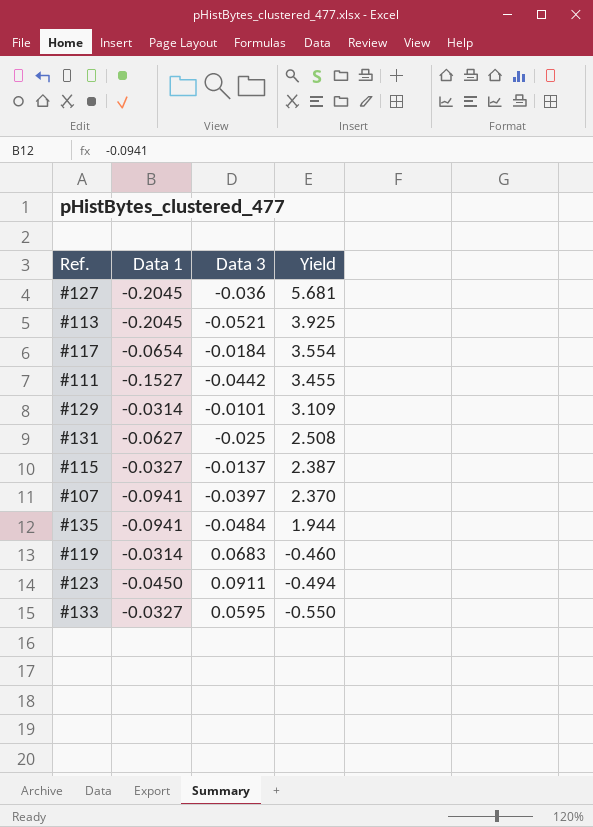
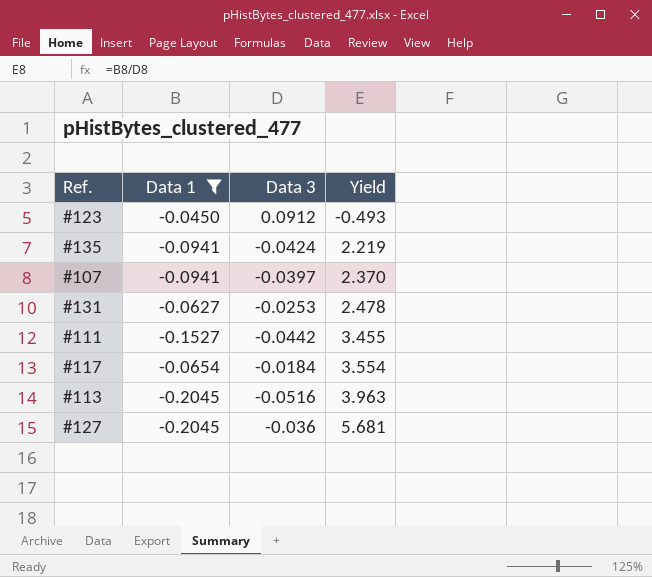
filter: none -> Data 1 <= -0.0450
row order: Yield descending -> Yield ascending
#123 | Data 3: 0.0911 -> 0.0912
#123 | Yield: -0.494 -> -0.493
#135 | Data 3: -0.0484 -> -0.0424
#135 | Yield: 1.944 -> 2.219
#131 | Data 3: -0.025 -> -0.0253
#131 | Yield: 2.508 -> 2.478
#113 | Data 3: -0.0521 -> -0.0516
#113 | Yield: 3.925 -> 3.963

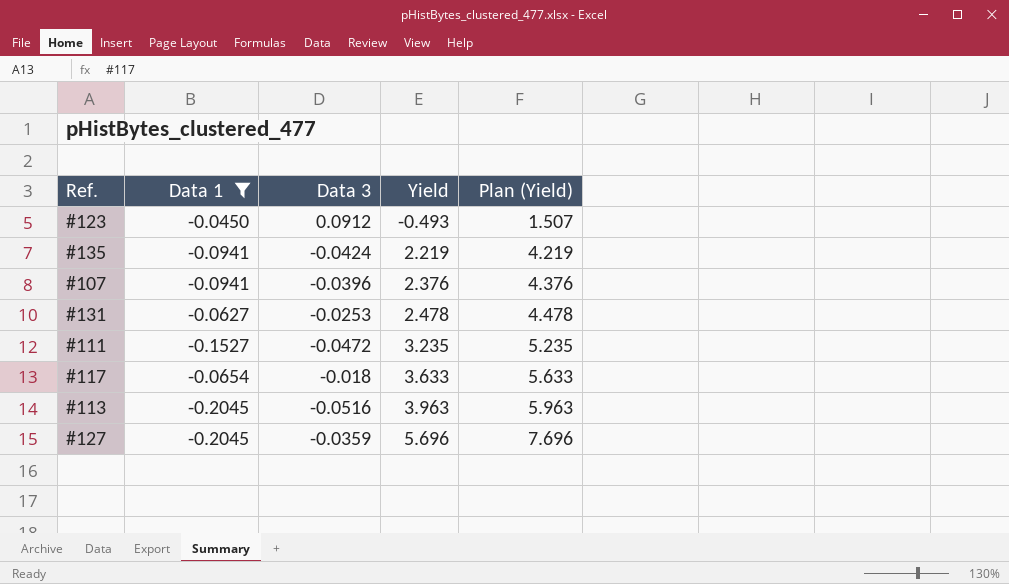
column Plan (Yield) | formula: none -> [Yield] + 2
#107 | Data 3: -0.0397 -> -0.0396
#107 | Yield: 2.370 -> 2.376
#111 | Data 3: -0.0442 -> -0.0472
#111 | Yield: 3.455 -> 3.235
#117 | Data 3: -0.0184 -> -0.018
#117 | Yield: 3.554 -> 3.633
#127 | Data 3: -0.036 -> -0.0359
#127 | Yield: 5.681 -> 5.696

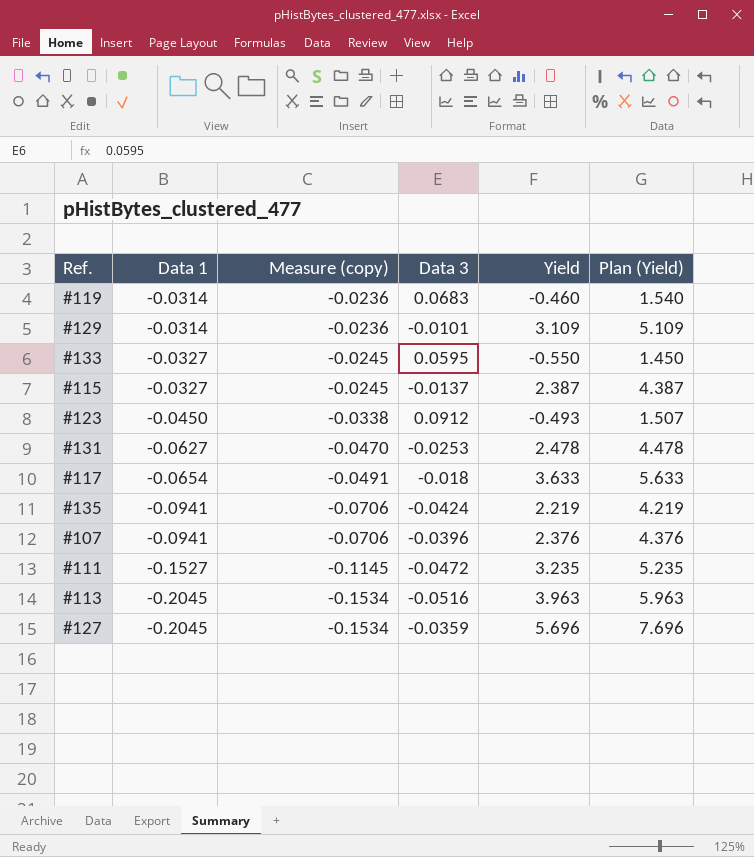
filter: Data 1 <= -0.0450 -> none
row order: Yield ascending -> Data 1 descending
column Measure (copy) | formula: none -> [Data 1] * 0.75

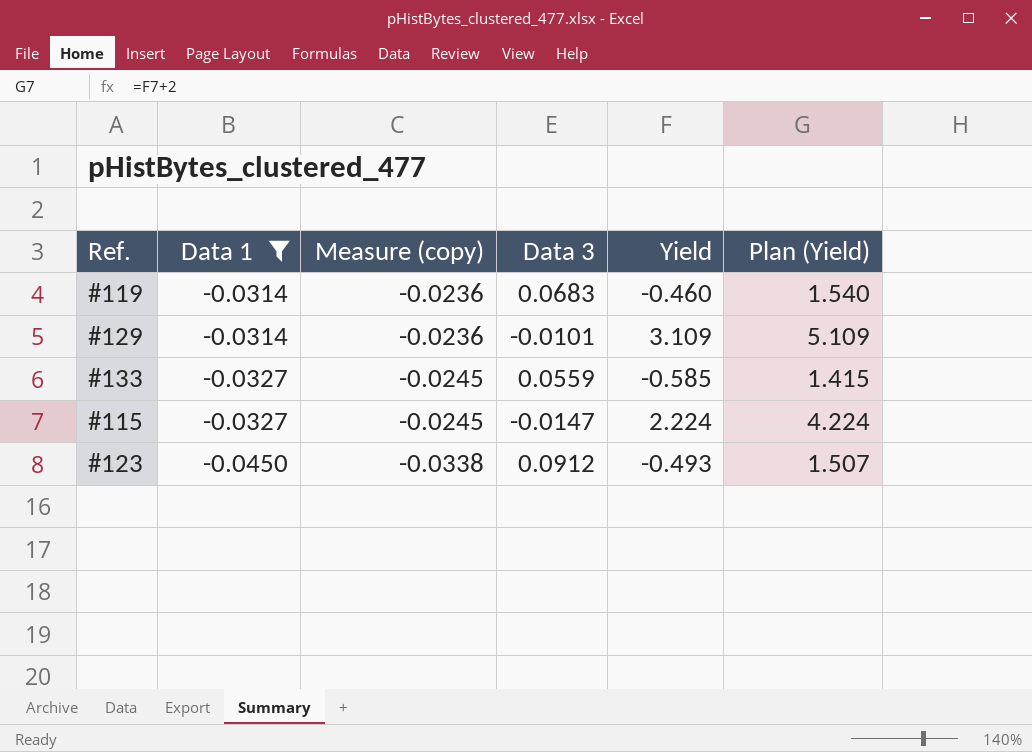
filter: none -> Data 1 >= -0.0450
#133 | Data 3: 0.0595 -> 0.0559
#133 | Yield: -0.550 -> -0.585
#133 | Plan (Yield): 1.450 -> 1.415
#115 | Data 3: -0.0137 -> -0.0147
#115 | Yield: 2.387 -> 2.224
#115 | Plan (Yield): 4.387 -> 4.224

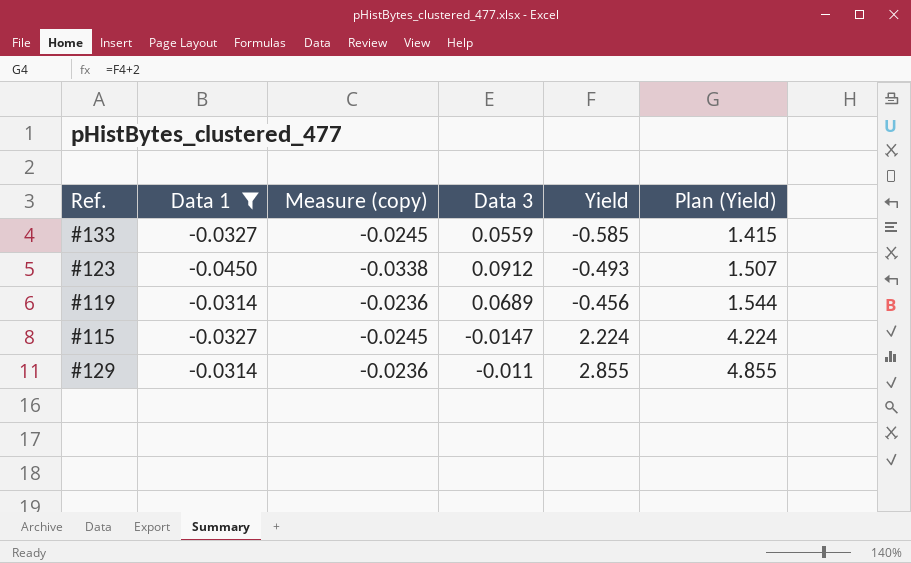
row order: Data 1 descending -> Yield ascending
#119 | Data 3: 0.0683 -> 0.0689
#119 | Yield: -0.460 -> -0.456
#119 | Plan (Yield): 1.540 -> 1.544
#129 | Data 3: -0.0101 -> -0.011
#129 | Yield: 3.109 -> 2.855
#129 | Plan (Yield): 5.109 -> 4.855

